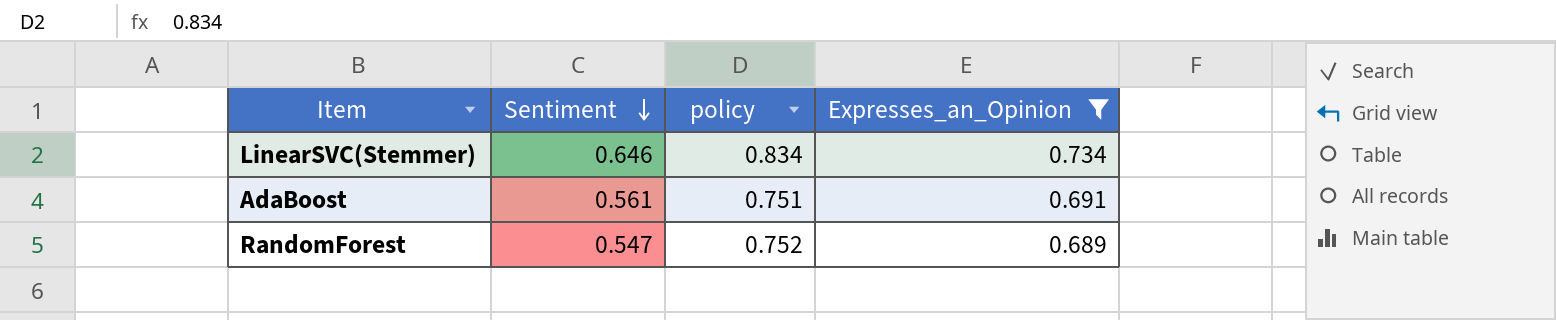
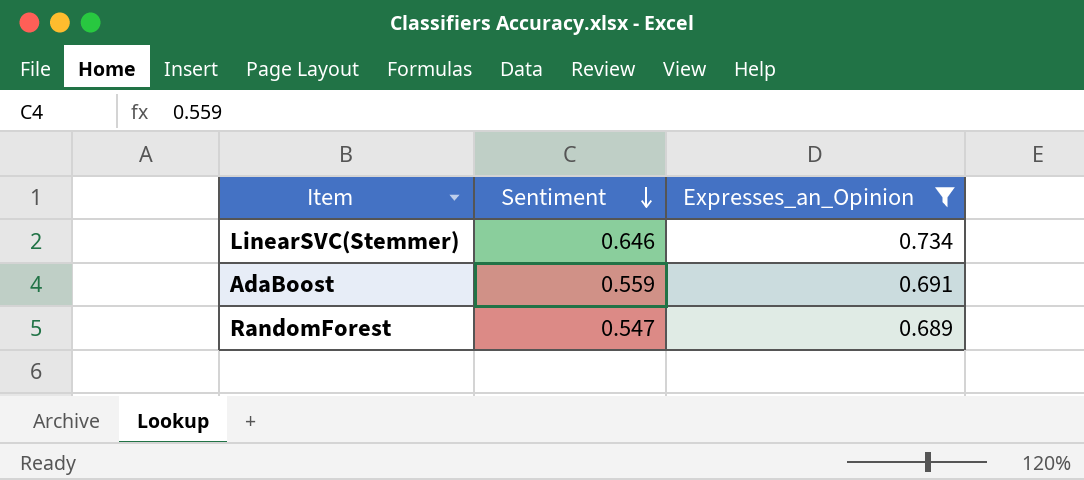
column policy | position: 3 -> none
AdaBoost | Sentiment: 0.561 -> 0.559

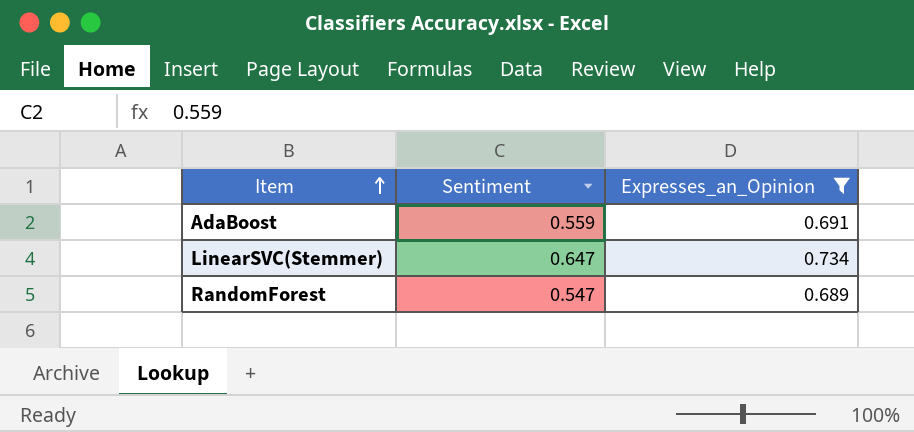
row order: Sentiment descending -> Item ascending
LinearSVC(Stemmer) | Sentiment: 0.646 -> 0.647

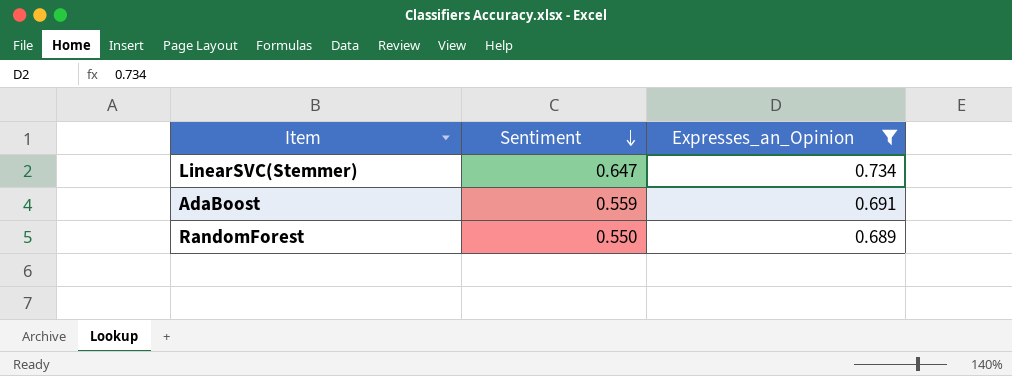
row order: Item ascending -> Sentiment descending
RandomForest | Sentiment: 0.547 -> 0.550

